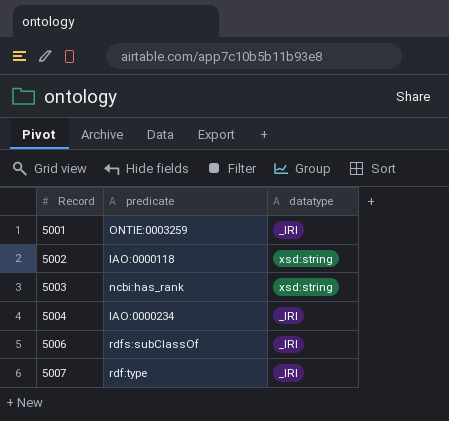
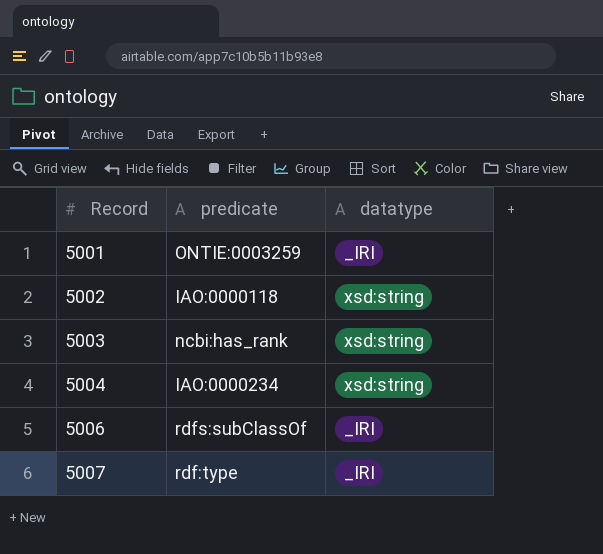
5004 | datatype: _IRI -> xsd:string

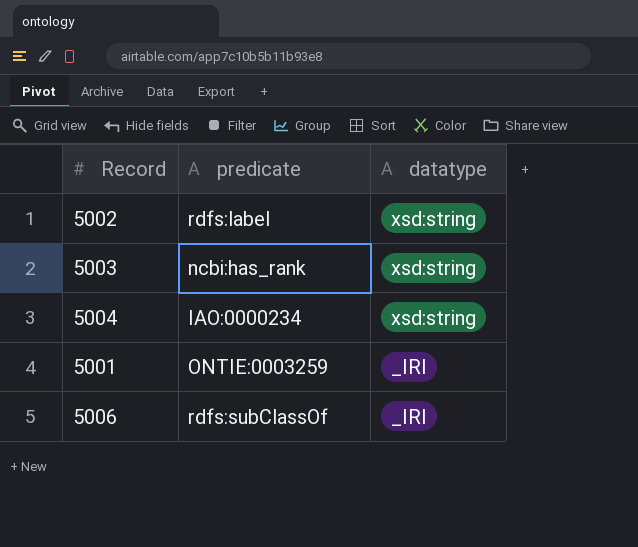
row order: Record ascending -> datatype descending
row 5007: rdf:type | _IRI -> none
5002 | predicate: IAO:0000118 -> rdfs:label

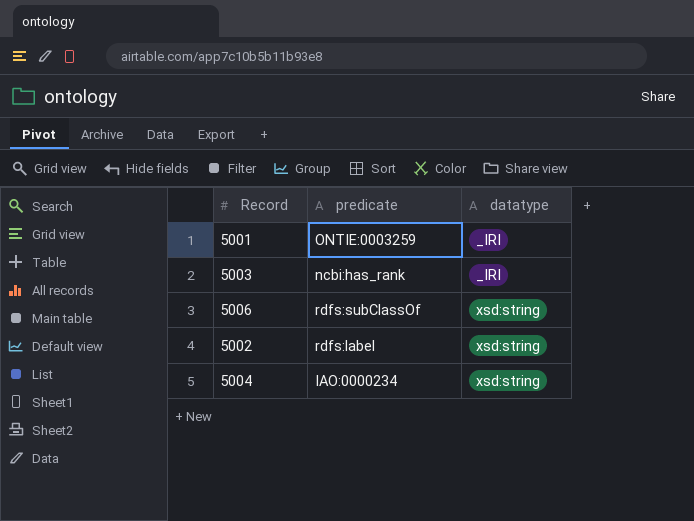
row order: datatype descending -> datatype ascending
5003 | datatype: xsd:string -> _IRI
5006 | datatype: _IRI -> xsd:string

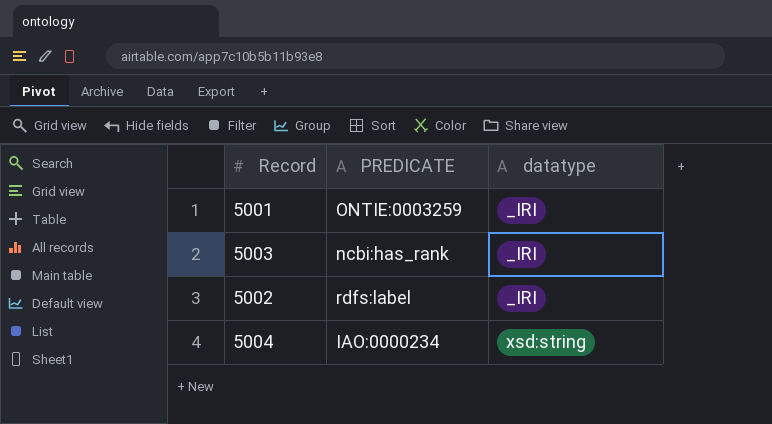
column name: predicate -> PREDICATE
row 5006: rdfs:subClassOf | xsd:string -> none
5002 | datatype: xsd:string -> _IRI

